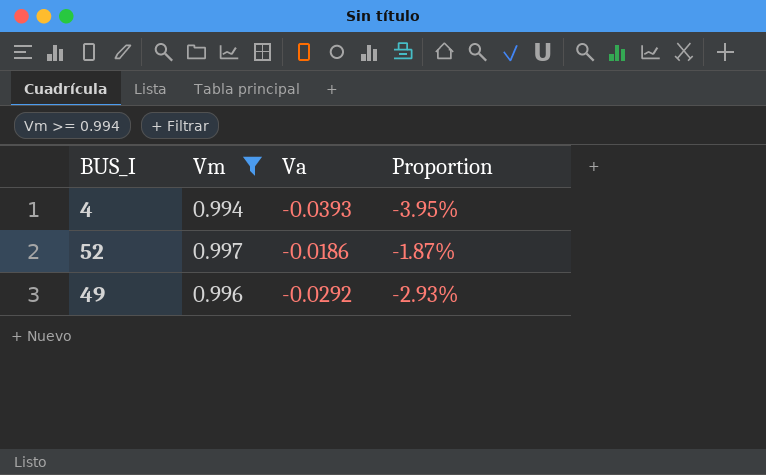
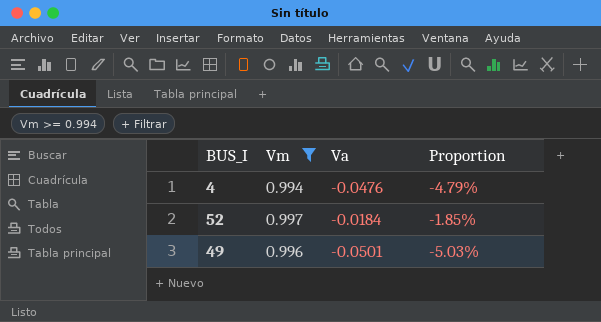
4 | Va: -0.0393 -> -0.0476
4 | Proportion: -3.95% -> -4.79%
52 | Va: -0.0186 -> -0.0184
52 | Proportion: -1.87% -> -1.85%
49 | Va: -0.0292 -> -0.0501
49 | Proportion: -2.93% -> -5.03%

